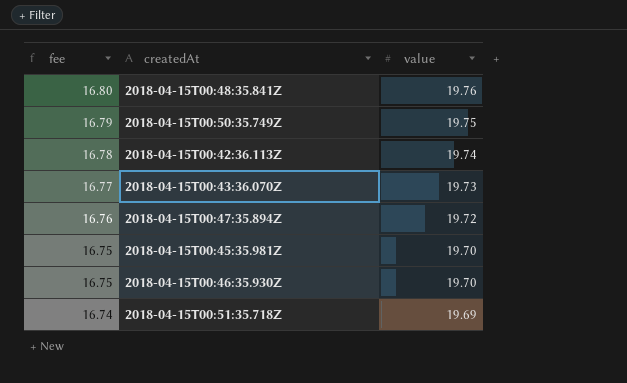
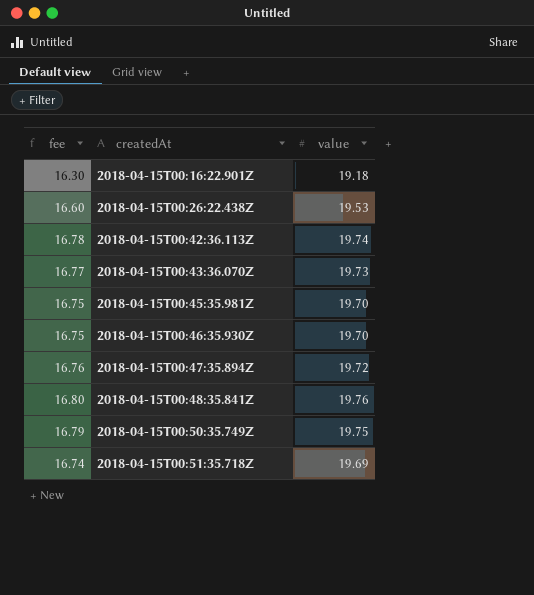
row order: fee descending -> createdAt ascending
row 2018-04-15T00:16:22.901Z: none -> 16.30 | 19.18
row 2018-04-15T00:26:22.438Z: none -> 16.60 | 19.53

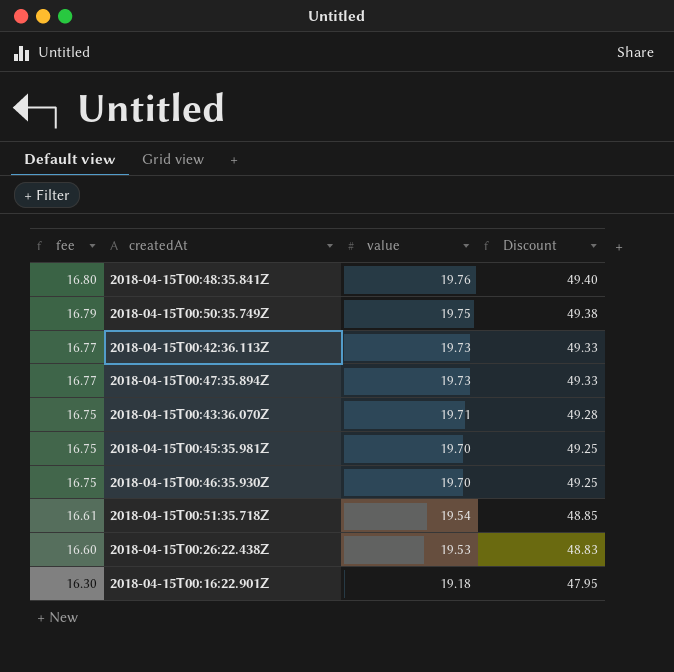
row order: createdAt ascending -> fee descending
column Discount | formula: none -> [value] * 2.5
2018-04-15T00:42:36.113Z | fee: 16.78 -> 16.77
2018-04-15T00:42:36.113Z | value: 19.74 -> 19.73
2018-04-15T00:47:35.894Z | fee: 16.76 -> 16.77
2018-04-15T00:47:35.894Z | value: 19.72 -> 19.73
2018-04-15T00:43:36.070Z | fee: 16.77 -> 16.75
2018-04-15T00:43:36.070Z | value: 19.73 -> 19.71
2018-04-15T00:51:35.718Z | fee: 16.74 -> 16.61
2018-04-15T00:51:35.718Z | value: 19.69 -> 19.54

